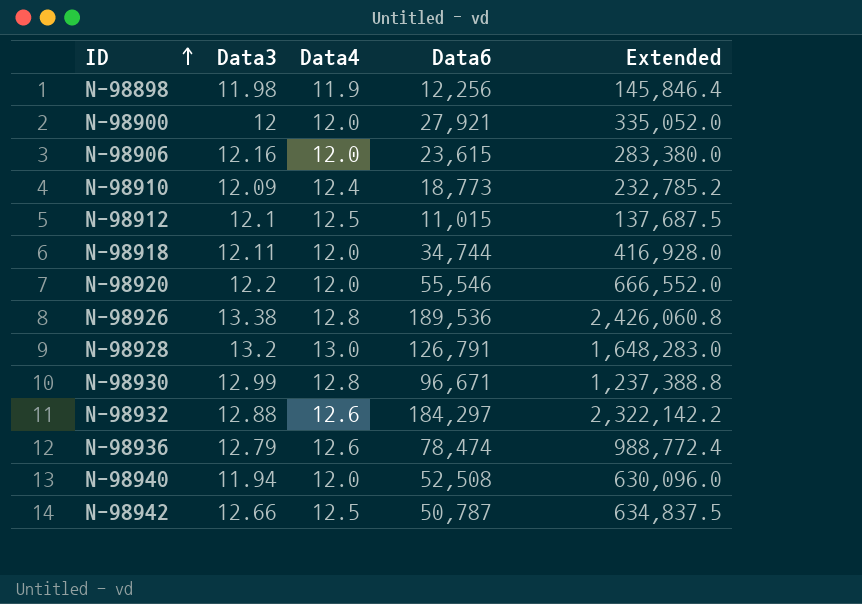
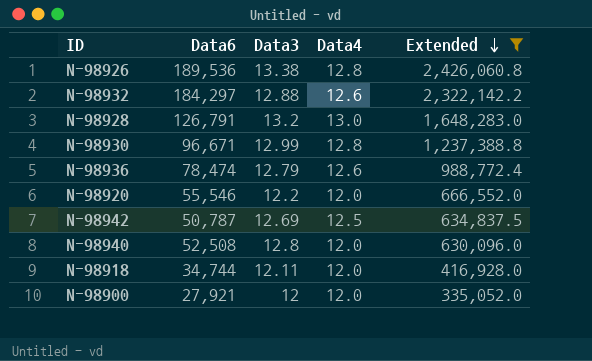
filter: none -> Extended >= 335,052.0
row order: ID ascending -> Extended descending
column Data6 | position: 4 -> 2
N-98942 | Data3: 12.66 -> 12.69
N-98940 | Data3: 11.94 -> 12.8

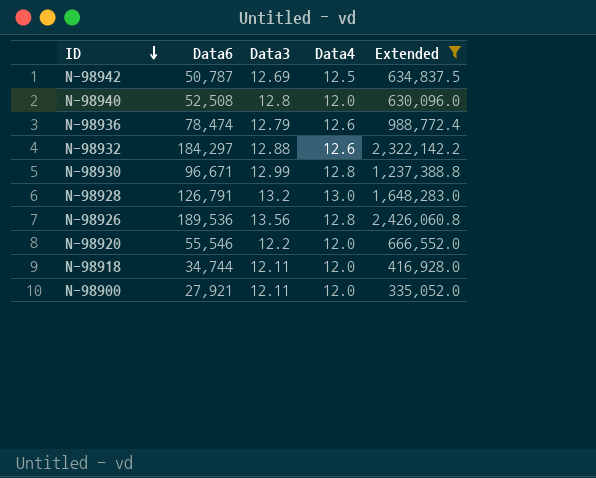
row order: Extended descending -> ID descending
N-98926 | Data3: 13.38 -> 13.56
N-98900 | Data3: 12 -> 12.11

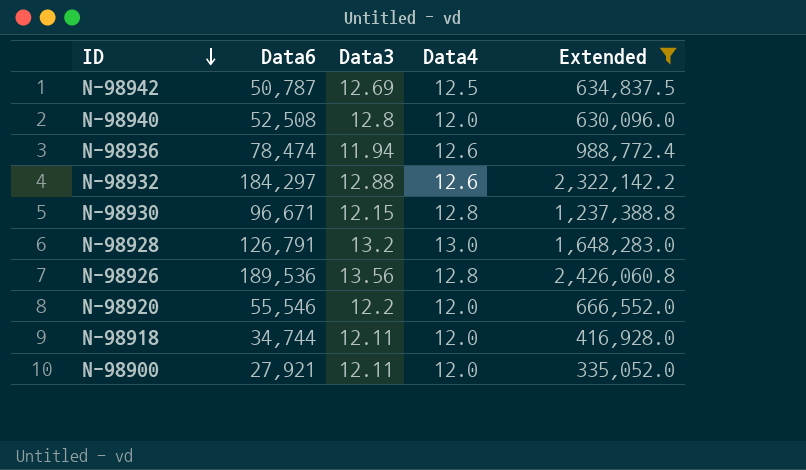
N-98936 | Data3: 12.79 -> 11.94
N-98930 | Data3: 12.99 -> 12.15

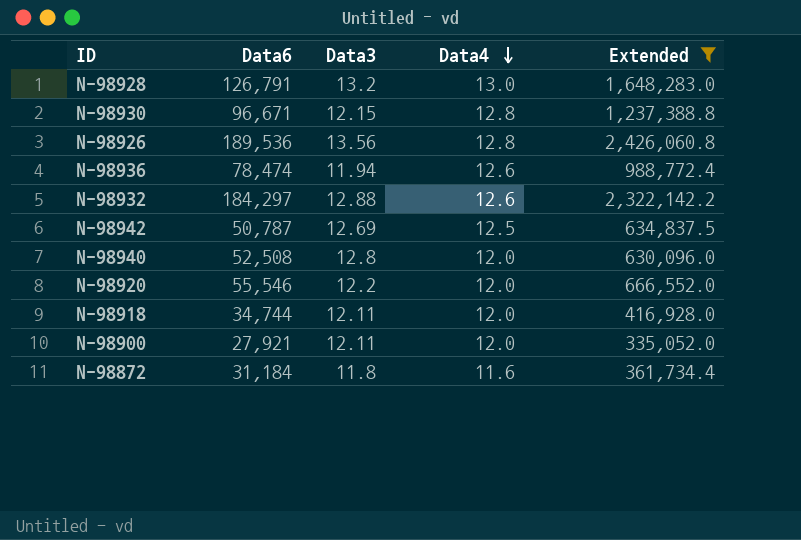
row order: ID descending -> Data4 descending
row N-98872: none -> 31,184 | 11.8 | 11.6 | 361,734.4

